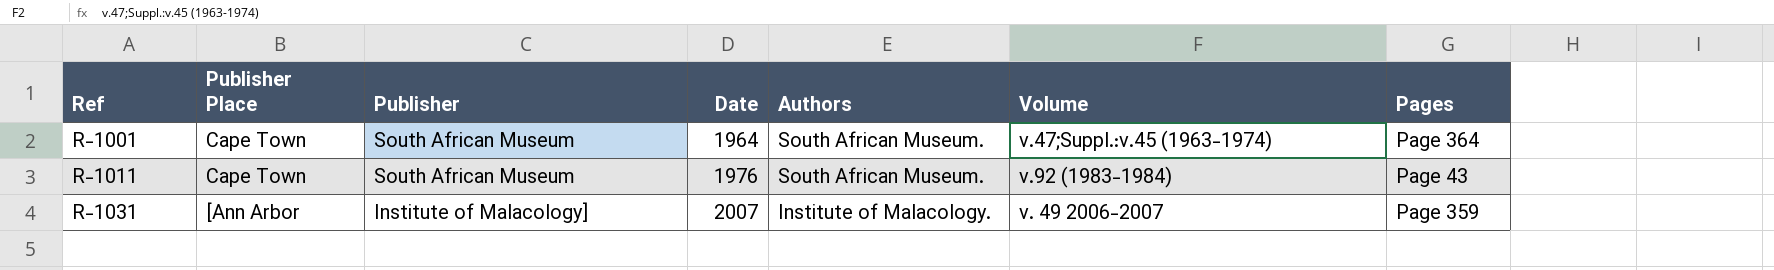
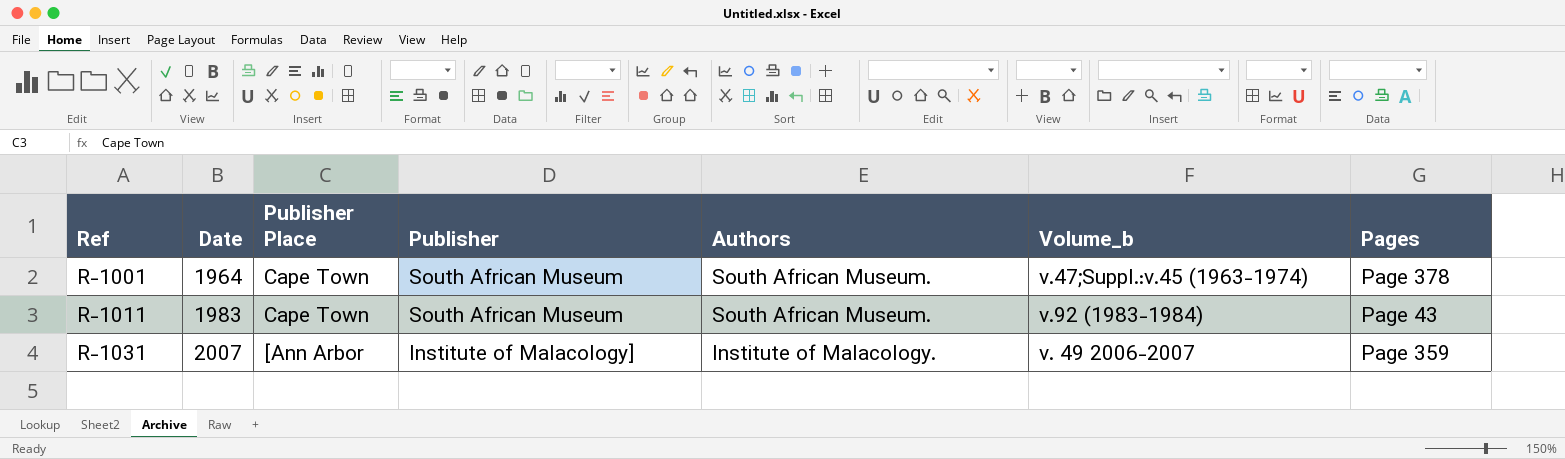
column Date | position: 4 -> 2
column name: Volume -> Volume_b
R-1001 | Pages: Page 364 -> Page 378
R-1011 | Date: 1976 -> 1983

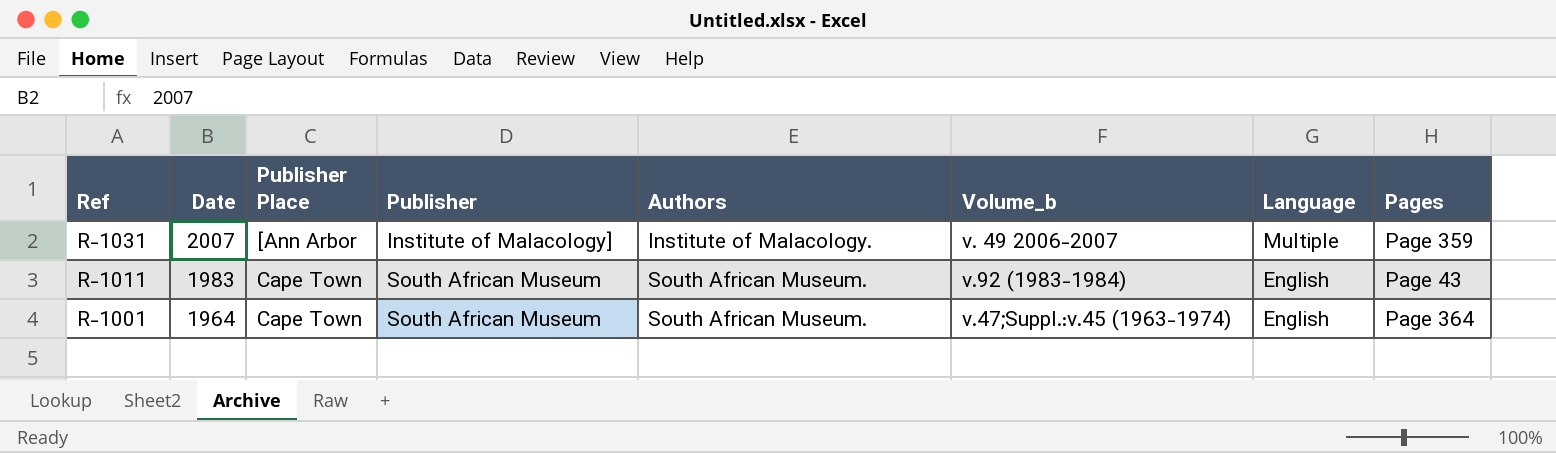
row order: Ref ascending -> Ref descending
column Language | position: none -> 7
R-1001 | Pages: Page 378 -> Page 364

